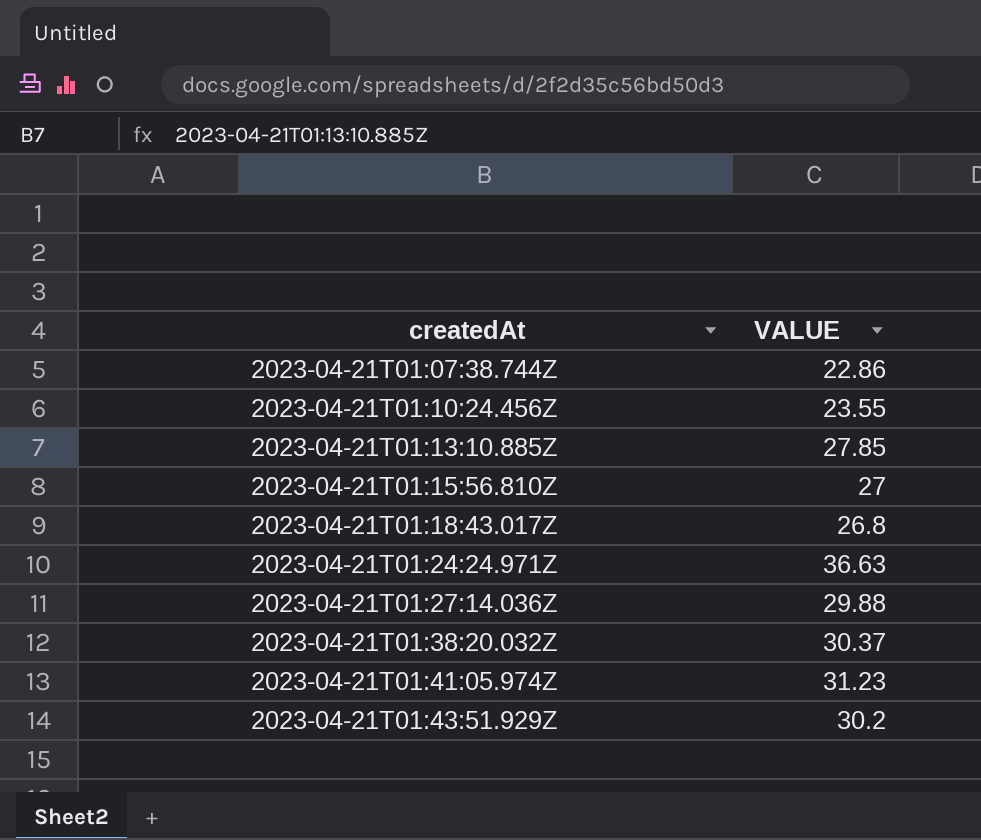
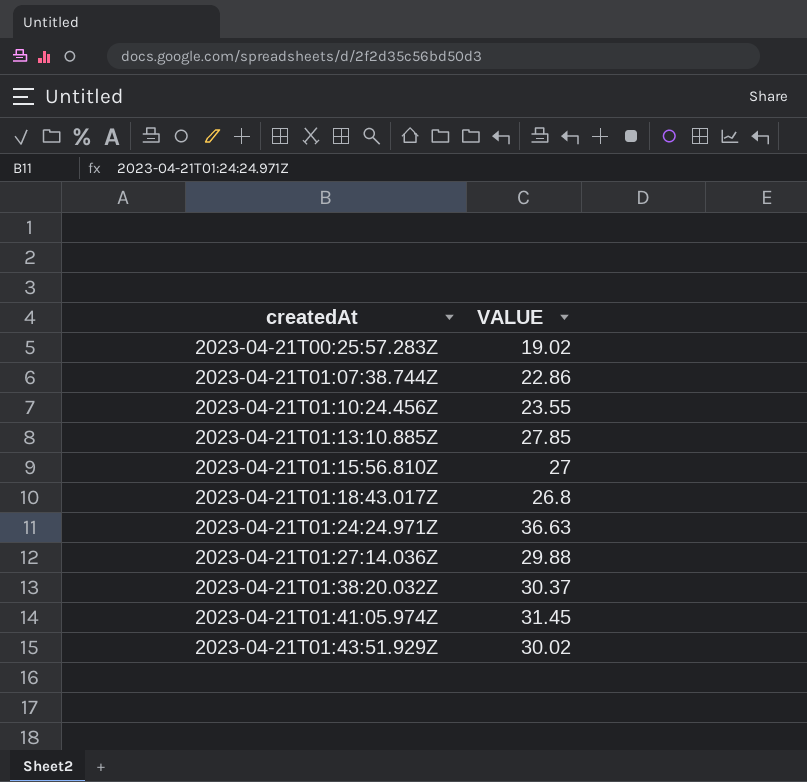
row 2023-04-21T00:25:57.283Z: none -> 19.02
2023-04-21T01:41:05.974Z | VALUE: 31.23 -> 31.45
2023-04-21T01:43:51.929Z | VALUE: 30.2 -> 30.02

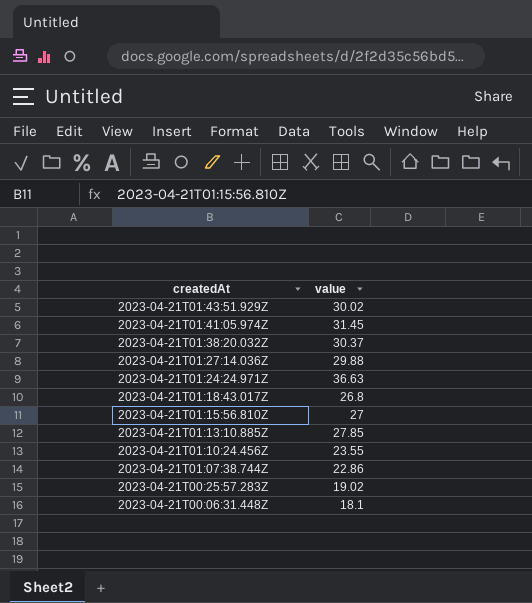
row order: createdAt ascending -> createdAt descending
column name: VALUE -> value
row 2023-04-21T00:06:31.448Z: none -> 18.1

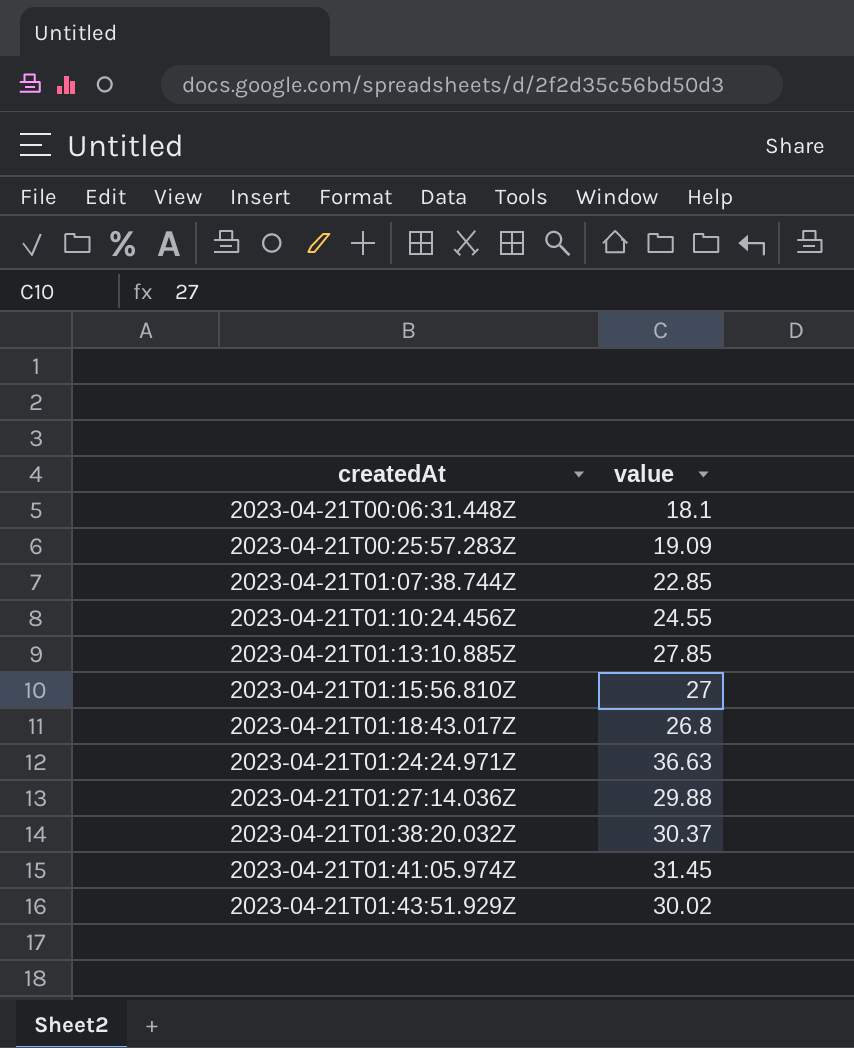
row order: createdAt descending -> createdAt ascending
2023-04-21T00:25:57.283Z | value: 19.02 -> 19.09
2023-04-21T01:07:38.744Z | value: 22.86 -> 22.85
2023-04-21T01:10:24.456Z | value: 23.55 -> 24.55

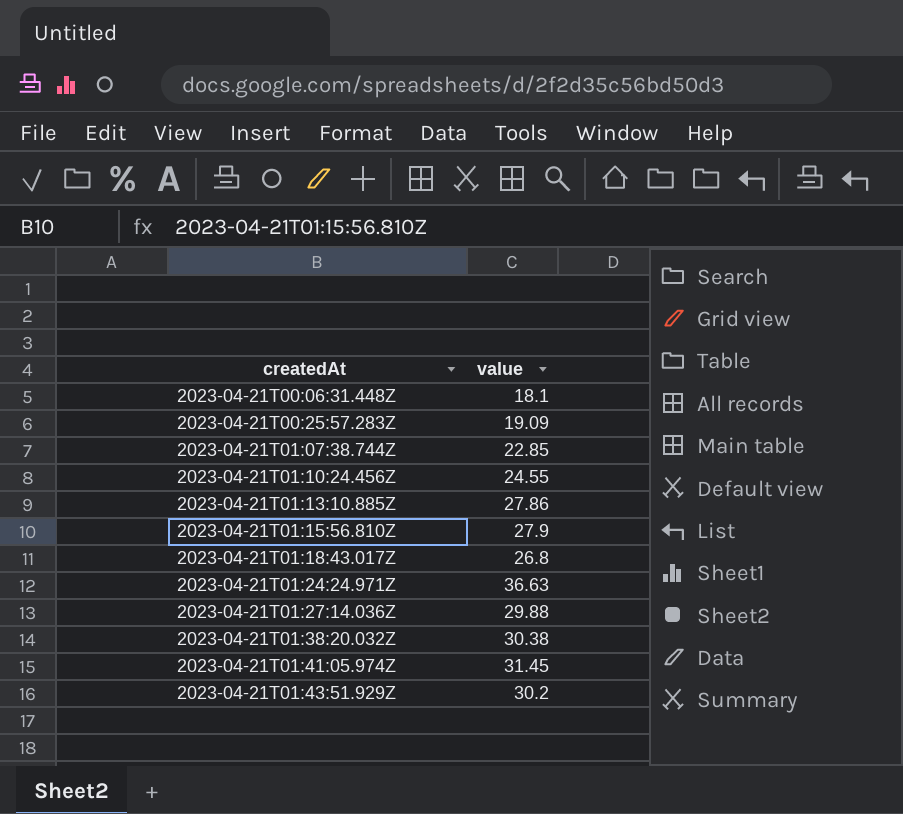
2023-04-21T01:13:10.885Z | value: 27.85 -> 27.86
2023-04-21T01:15:56.810Z | value: 27 -> 27.9
2023-04-21T01:38:20.032Z | value: 30.37 -> 30.38
2023-04-21T01:43:51.929Z | value: 30.02 -> 30.2

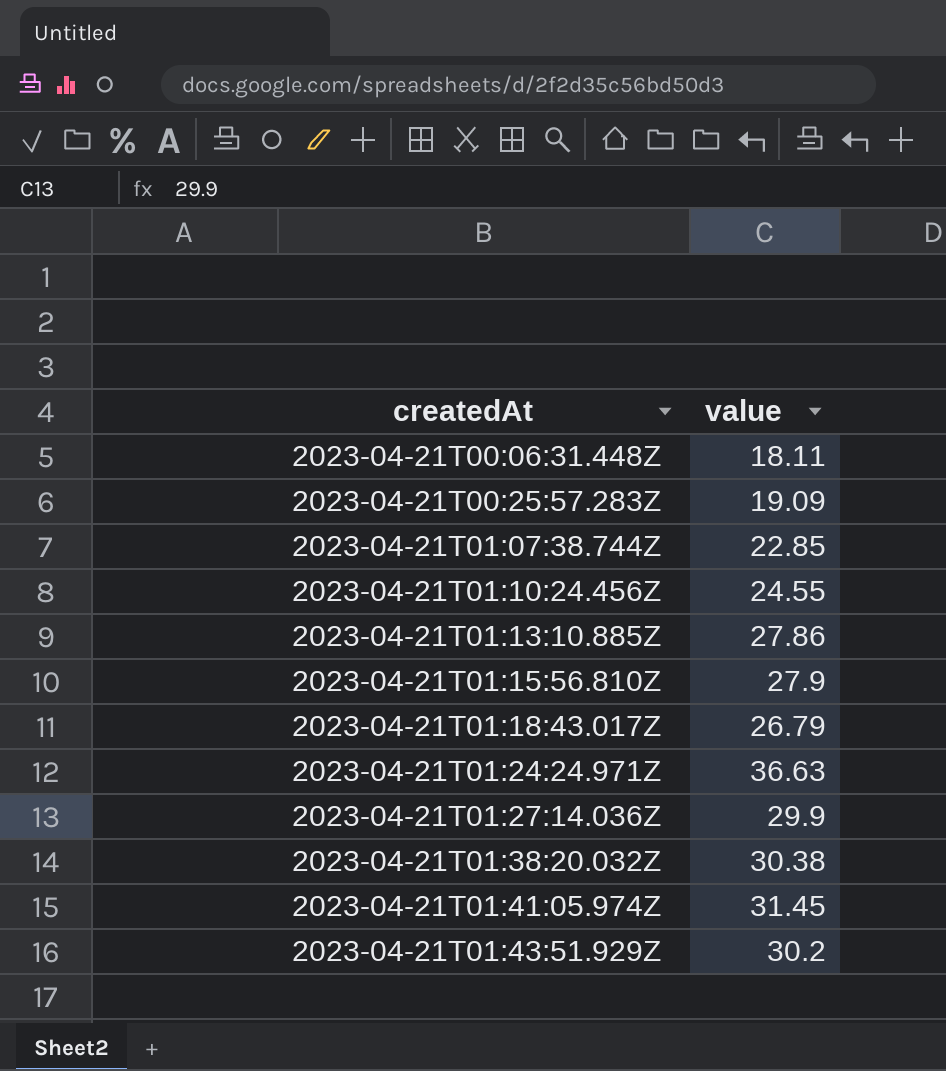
2023-04-21T00:06:31.448Z | value: 18.1 -> 18.11
2023-04-21T01:18:43.017Z | value: 26.8 -> 26.79
2023-04-21T01:27:14.036Z | value: 29.88 -> 29.9

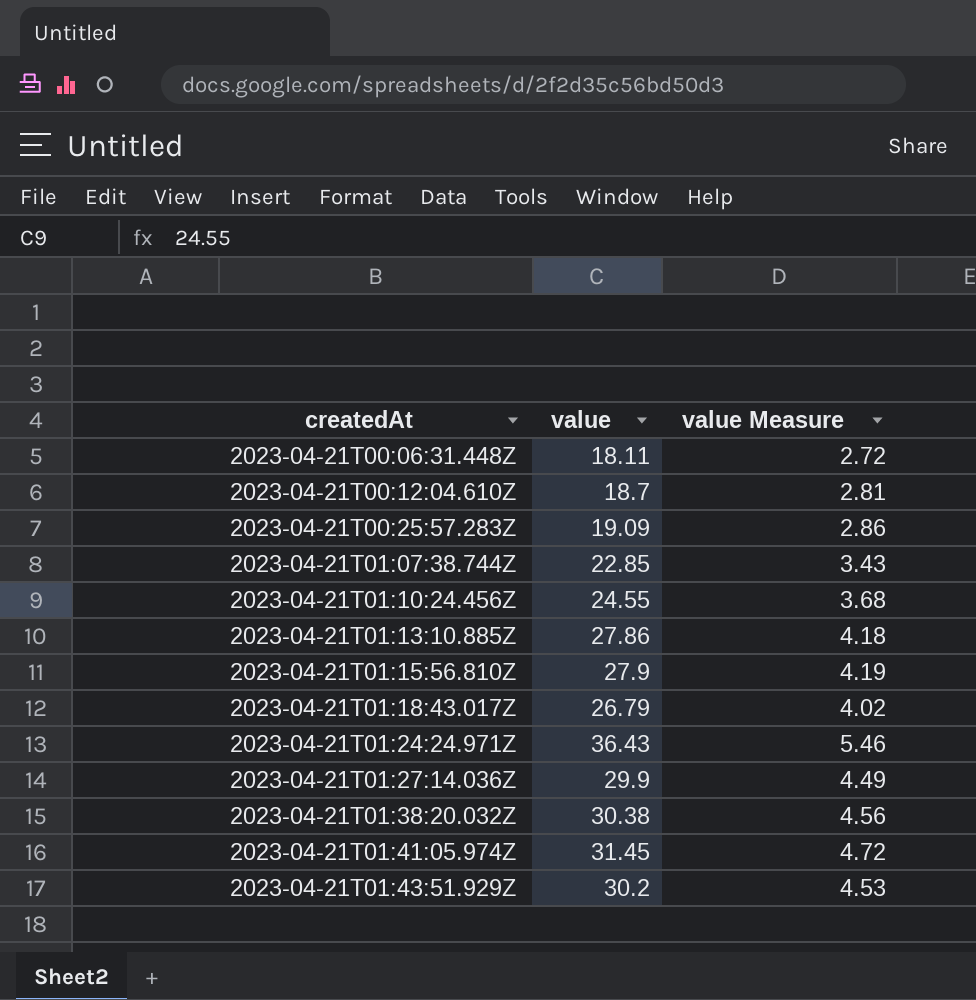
column value Measure | formula: none -> [value] * 0.15
row 2023-04-21T00:12:04.610Z: none -> 18.7 | 2.81
2023-04-21T01:24:24.971Z | value: 36.63 -> 36.43

